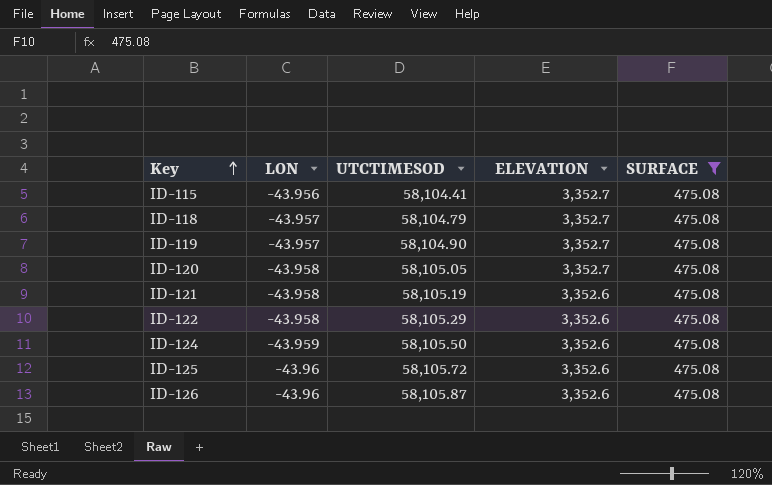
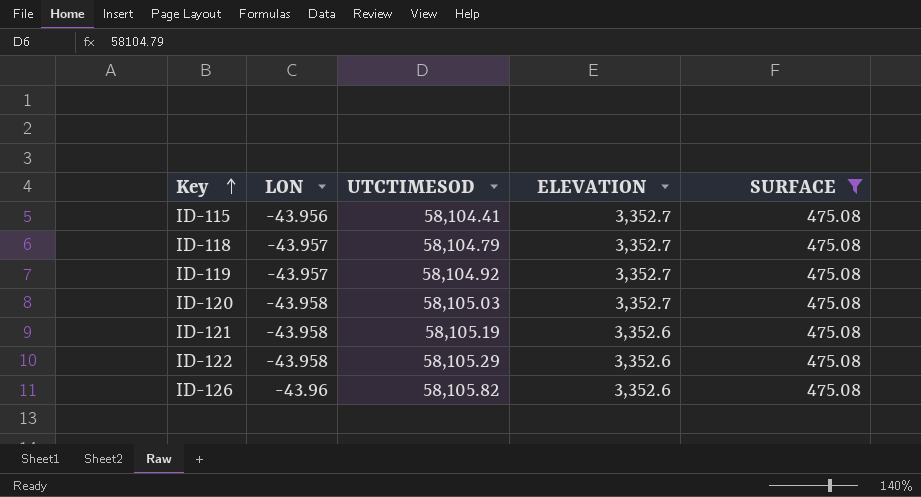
row ID-124: -43.959 | 58,105.50 | 3,352.6 | 475.08 -> none
row ID-125: -43.96 | 58,105.72 | 3,352.6 | 475.08 -> none
ID-119 | UTCTIMESOD: 58,104.90 -> 58,104.92
ID-120 | UTCTIMESOD: 58,105.05 -> 58,105.03
ID-126 | UTCTIMESOD: 58,105.87 -> 58,105.82

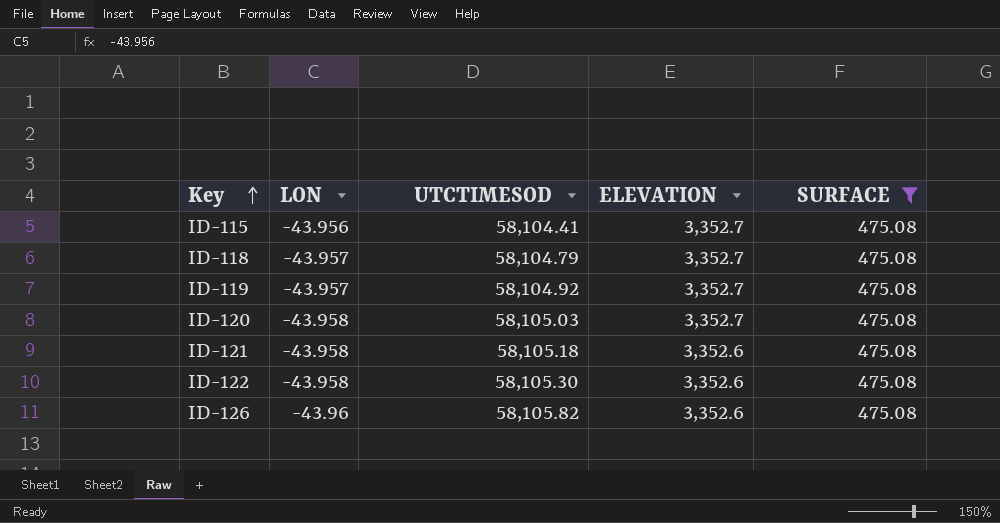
ID-121 | UTCTIMESOD: 58,105.19 -> 58,105.18
ID-122 | UTCTIMESOD: 58,105.29 -> 58,105.30

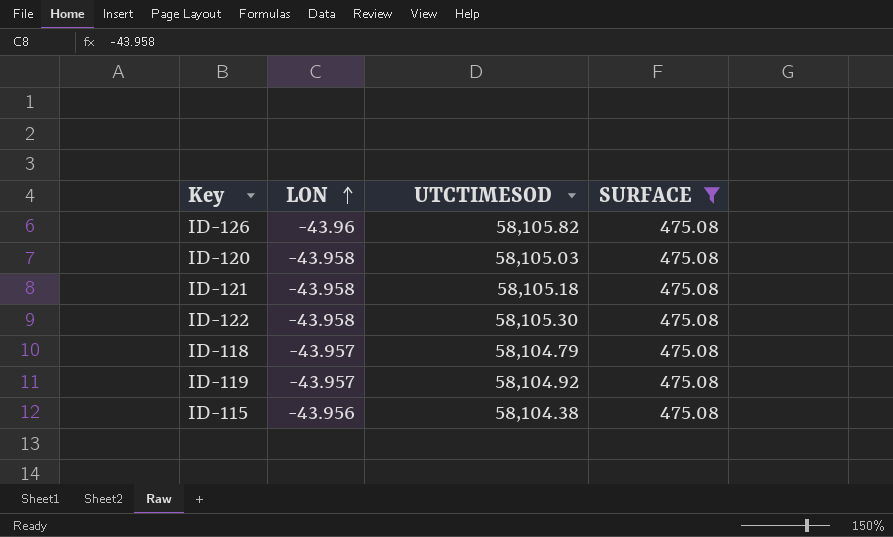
row order: Key ascending -> LON ascending
column ELEVATION | position: 4 -> none
ID-115 | UTCTIMESOD: 58,104.41 -> 58,104.38

